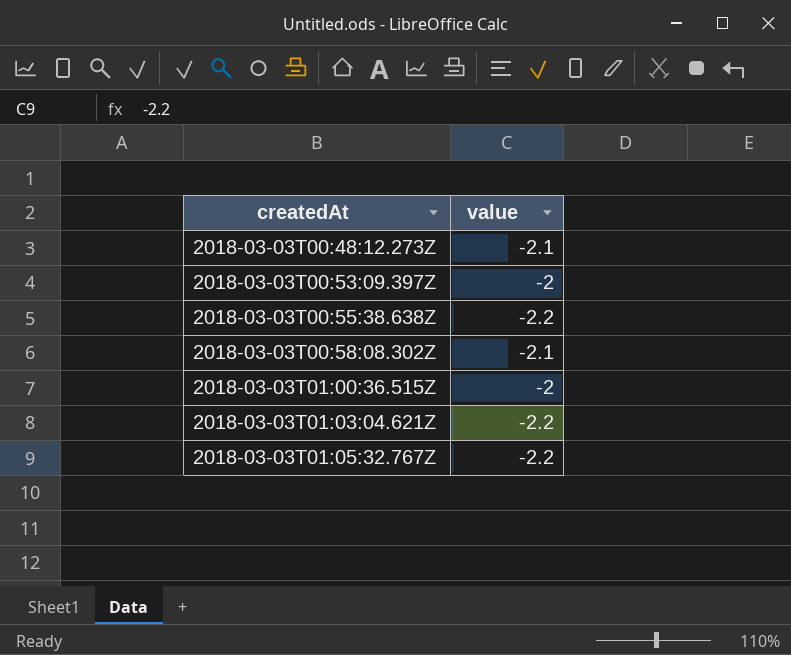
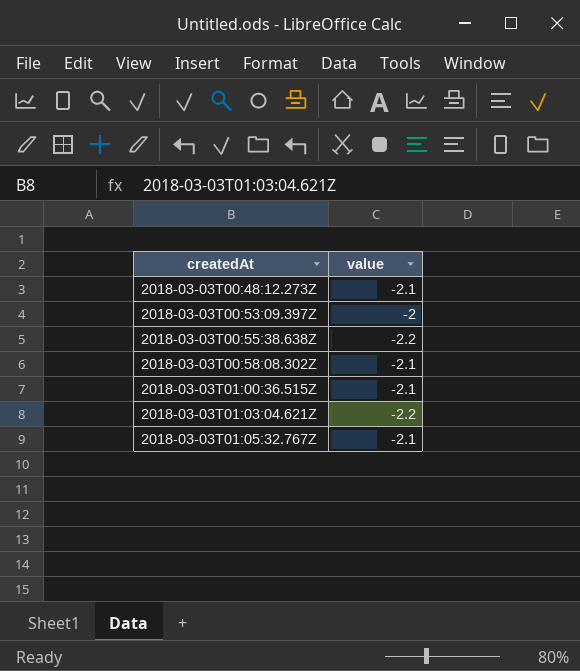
2018-03-03T01:00:36.515Z | value: -2 -> -2.1
2018-03-03T01:05:32.767Z | value: -2.2 -> -2.1

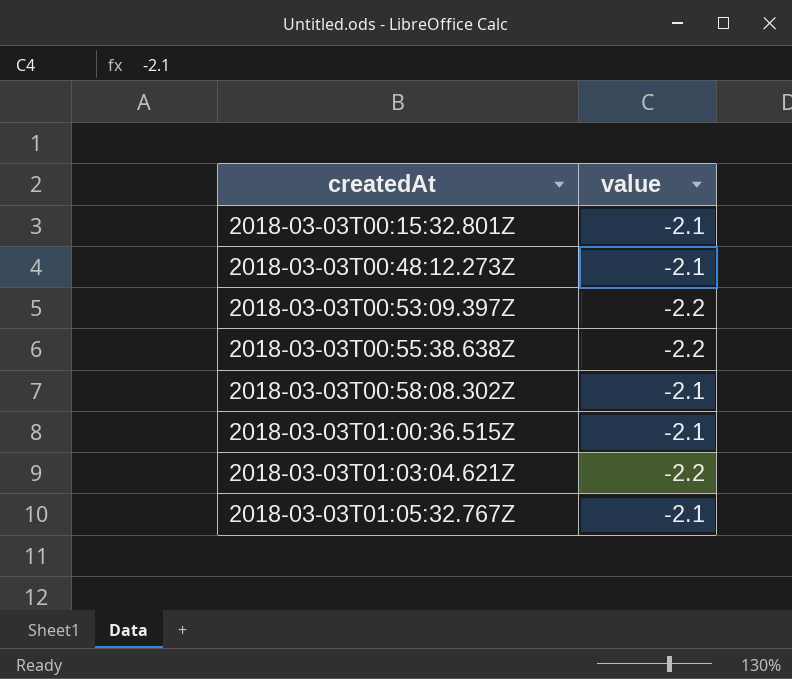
row 2018-03-03T00:15:32.801Z: none -> -2.1
2018-03-03T00:53:09.397Z | value: -2 -> -2.2

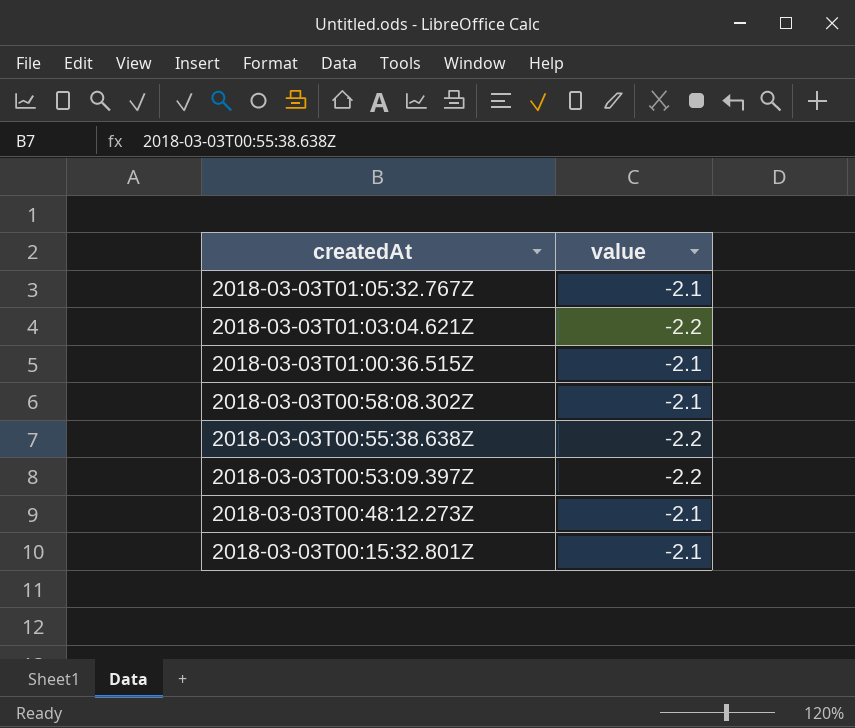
row order: createdAt ascending -> createdAt descending

